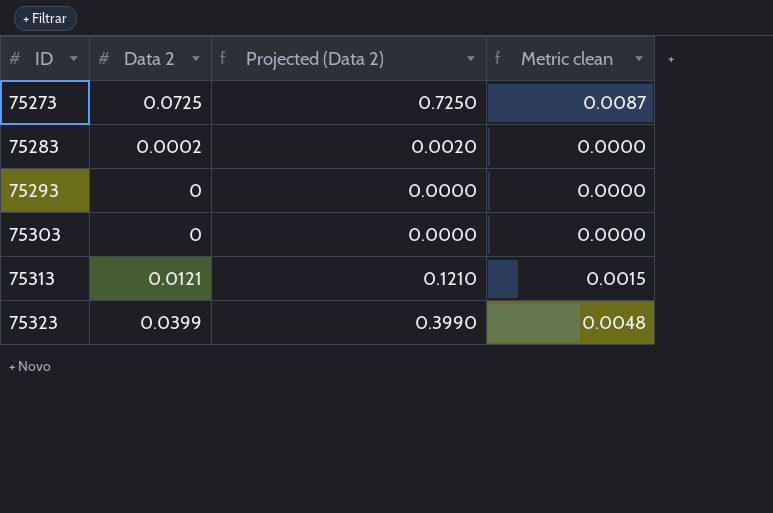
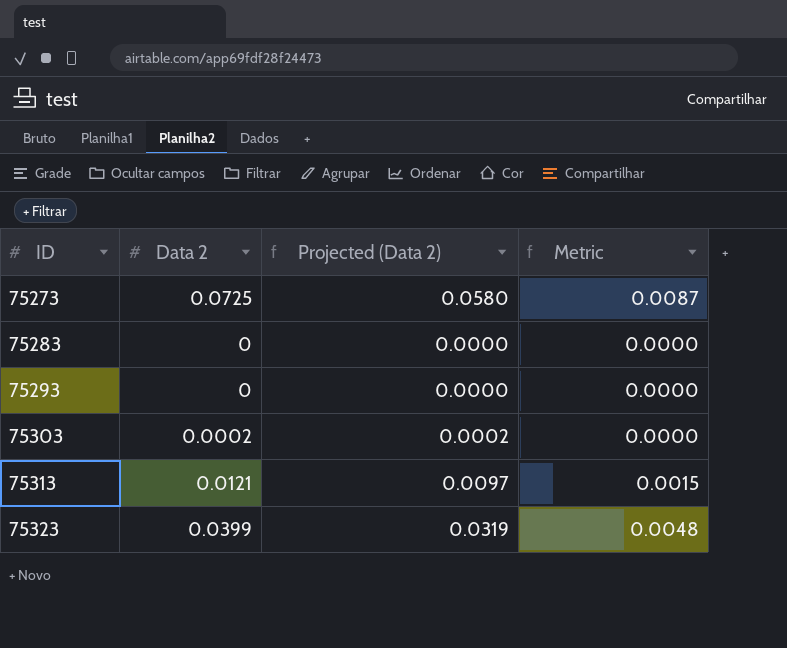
column Projected (Data 2) | formula: [Data 2] * 10 -> [Data 2] * 0.8
column name: Metric clean -> Metric
75283 | Data 2: 0.0002 -> 0
75303 | Data 2: 0 -> 0.0002

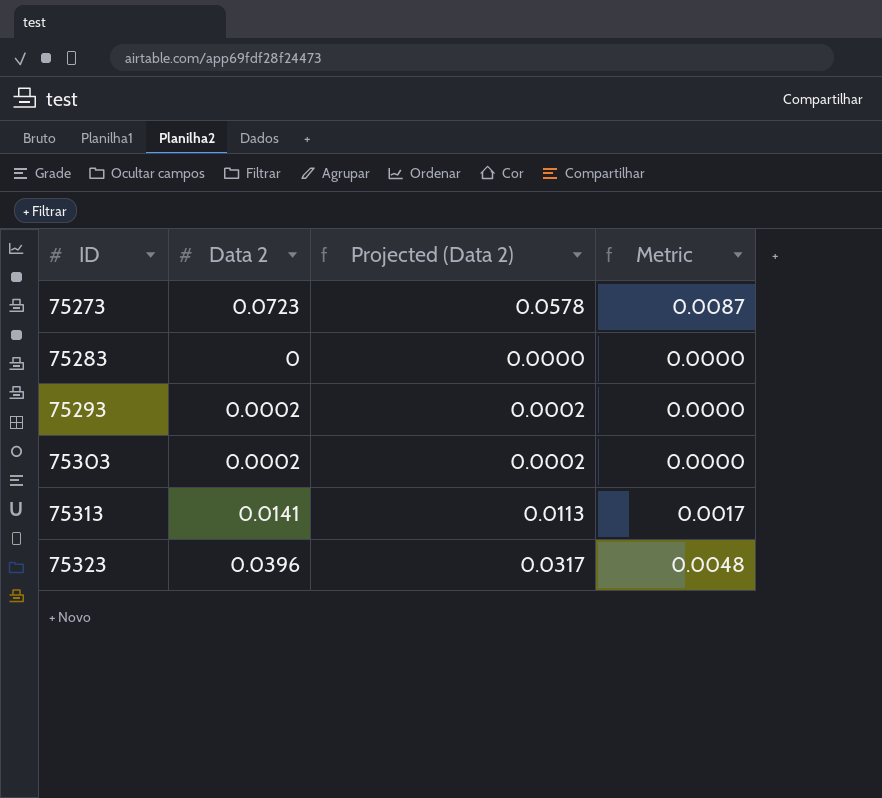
75273 | Data 2: 0.0725 -> 0.0723
75273 | Projected (Data 2): 0.0580 -> 0.0578
75293 | Data 2: 0 -> 0.0002
75293 | Projected (Data 2): 0.0000 -> 0.0002
75313 | Data 2: 0.0121 -> 0.0141
75313 | Projected (Data 2): 0.0097 -> 0.0113
75313 | Metric: 0.0015 -> 0.0017
75323 | Data 2: 0.0399 -> 0.0396
75323 | Projected (Data 2): 0.0319 -> 0.0317

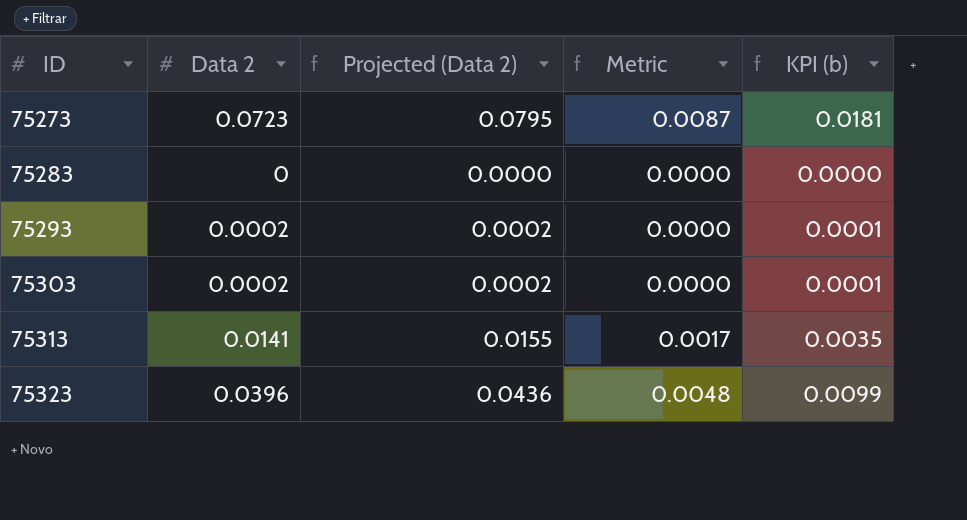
column Projected (Data 2) | formula: [Data 2] * 0.8 -> [Data 2] * 1.1
column KPI (b) | formula: none -> [Data 2] * 0.25

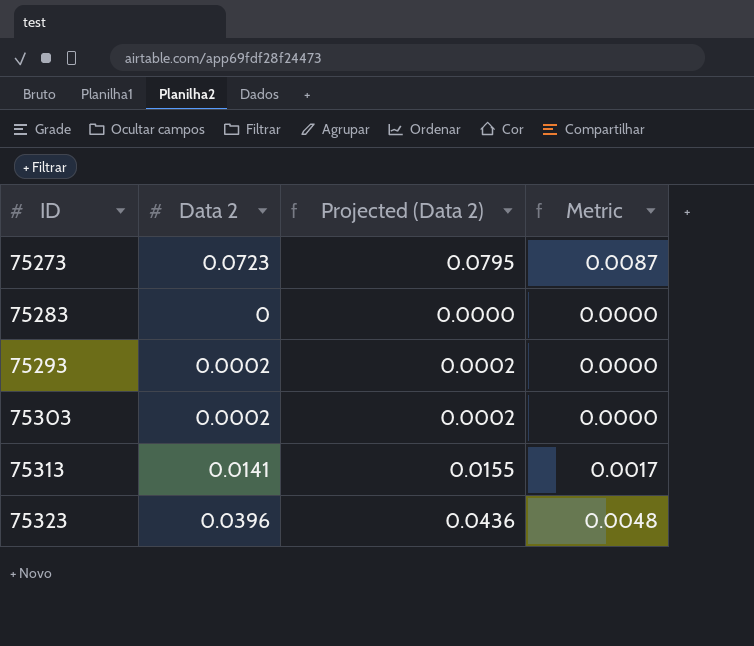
column KPI (b) | formula: [Data 2] * 0.25 -> none

